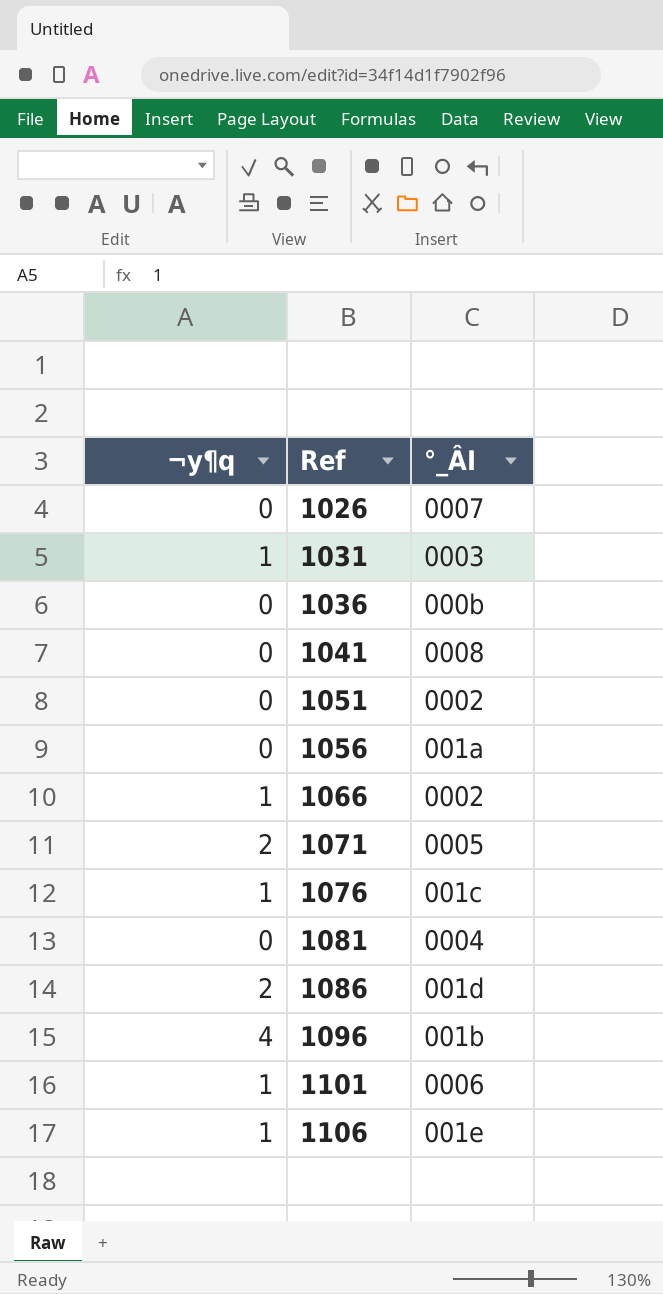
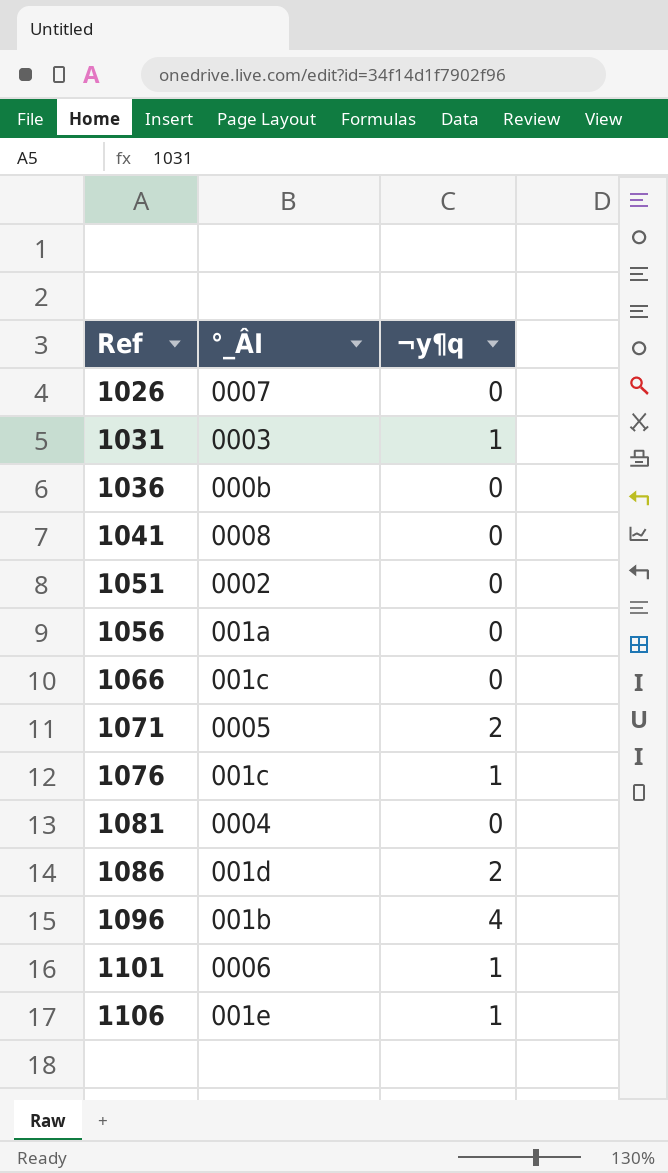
column ¬y¶q | position: 1 -> 3
1066 | °_ÂI: 0002 -> 001c
1066 | ¬y¶q: 1 -> 0

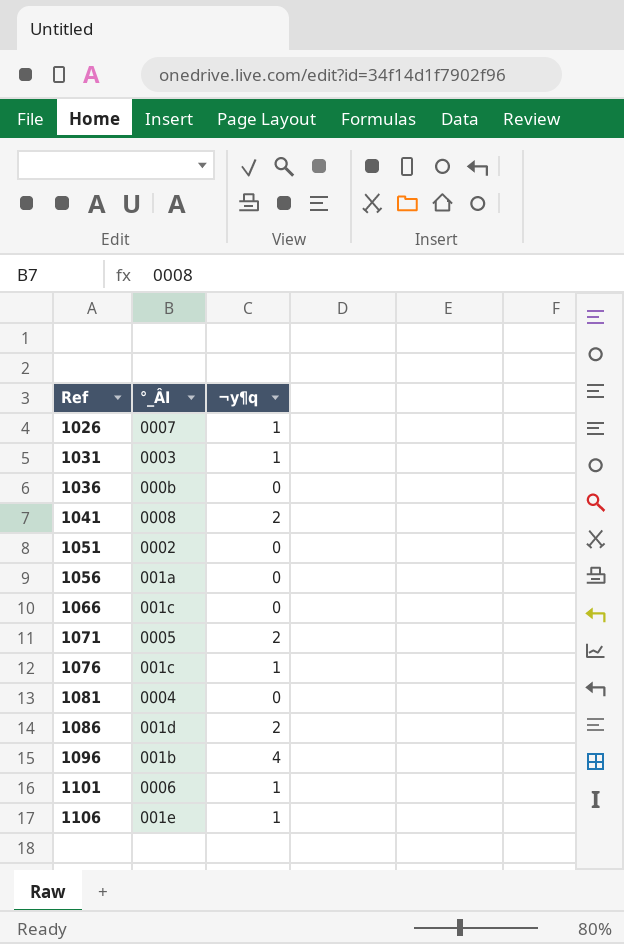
1026 | ¬y¶q: 0 -> 1
1041 | ¬y¶q: 0 -> 2

